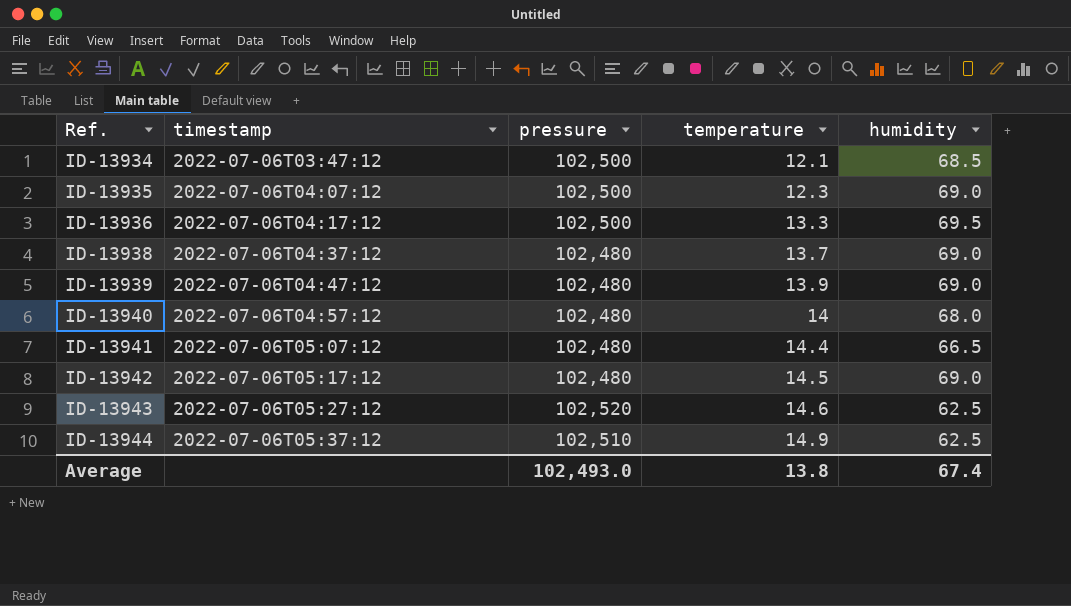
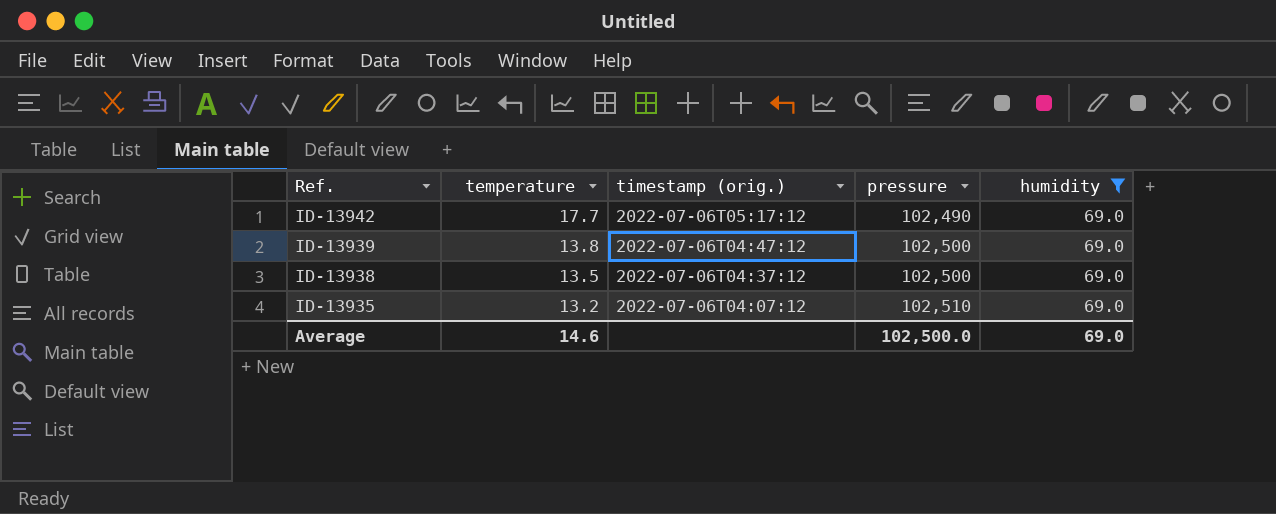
filter: none -> humidity = 69.0
row order: Ref. ascending -> Ref. descending
column temperature | position: 4 -> 2
column name: timestamp -> timestamp (orig.)
ID-13942 | temperature: 14.5 -> 17.7
ID-13942 | pressure: 102,480 -> 102,490
ID-13939 | temperature: 13.9 -> 13.8
ID-13939 | pressure: 102,480 -> 102,500
ID-13938 | temperature: 13.7 -> 13.5
ID-13938 | pressure: 102,480 -> 102,500
ID-13935 | temperature: 12.3 -> 13.2
ID-13935 | pressure: 102,500 -> 102,510
Average | temperature: 13.8 -> 14.6
Average | pressure: 102,493.0 -> 102,500.0
Average | humidity: 67.4 -> 69.0

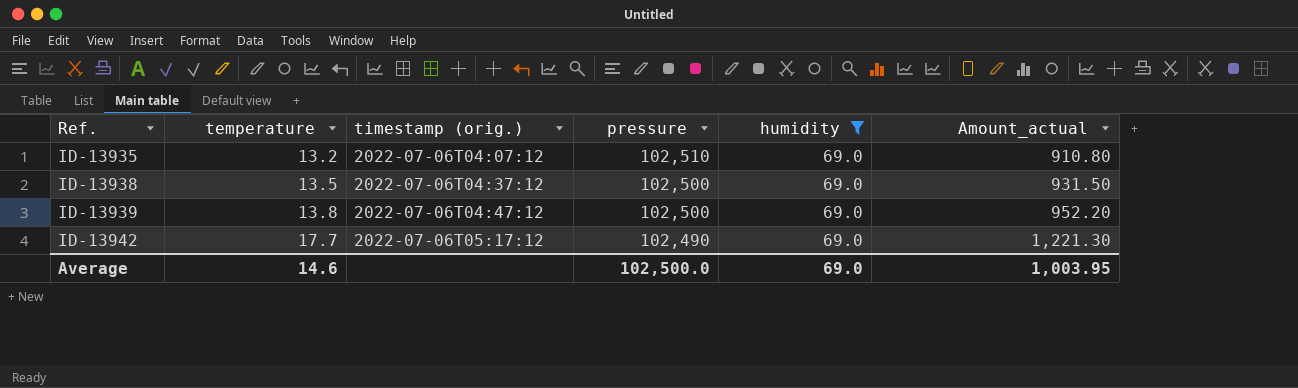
row order: Ref. descending -> Ref. ascending
column Amount_actual | formula: none -> [temperature] * [humidity]

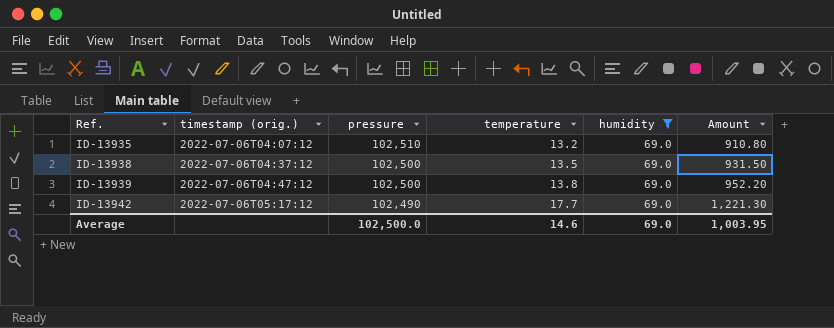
column temperature | position: 2 -> 4
column name: Amount_actual -> Amount

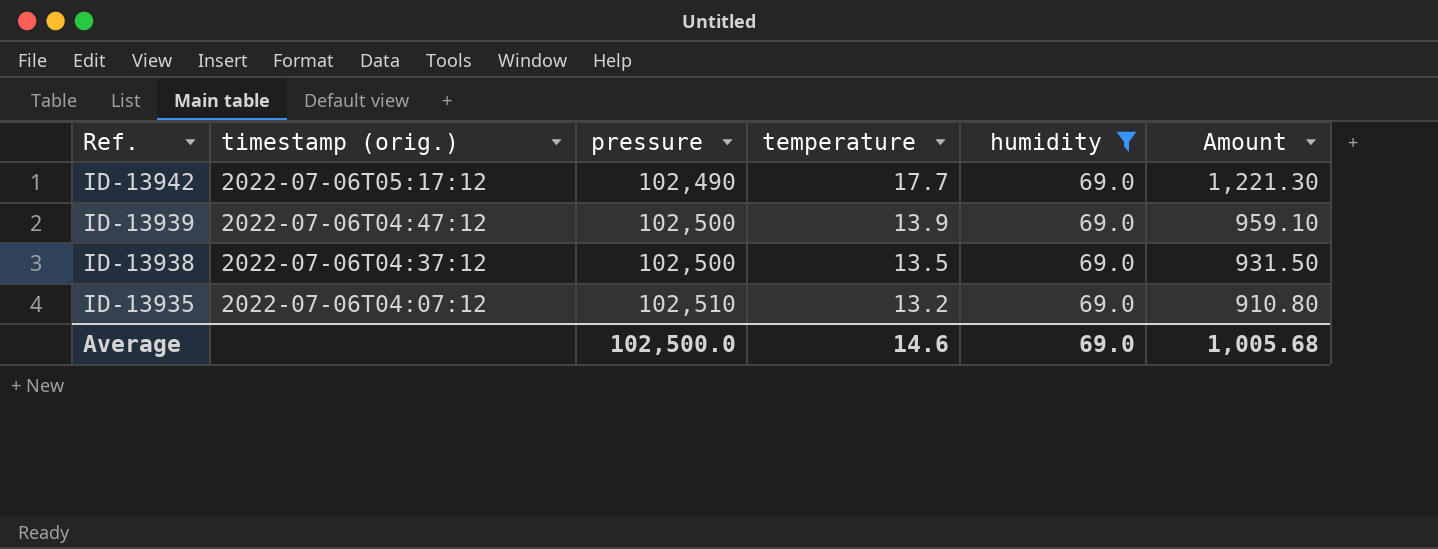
row order: Ref. ascending -> Ref. descending
ID-13939 | temperature: 13.8 -> 13.9
ID-13939 | Amount: 952.20 -> 959.10
Average | Amount: 1,003.95 -> 1,005.68

